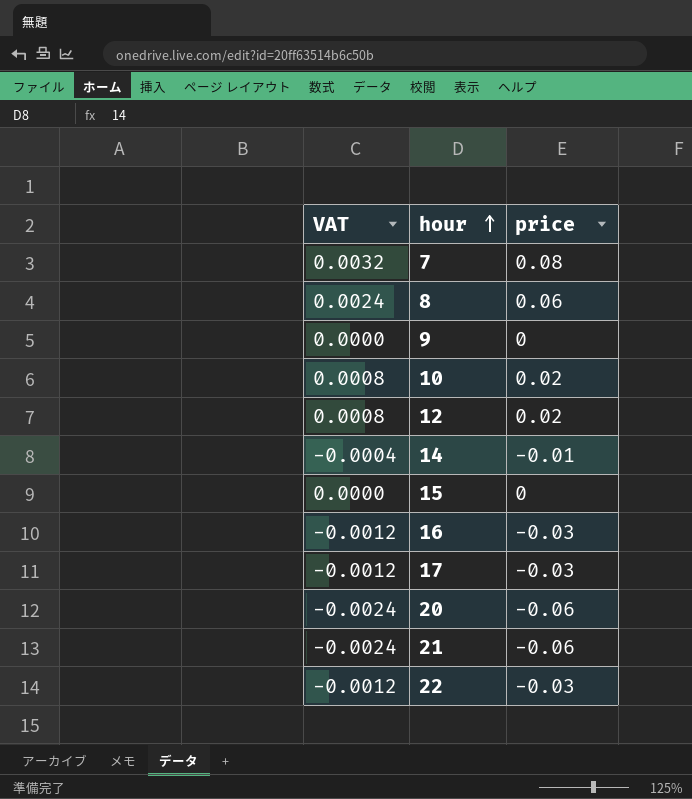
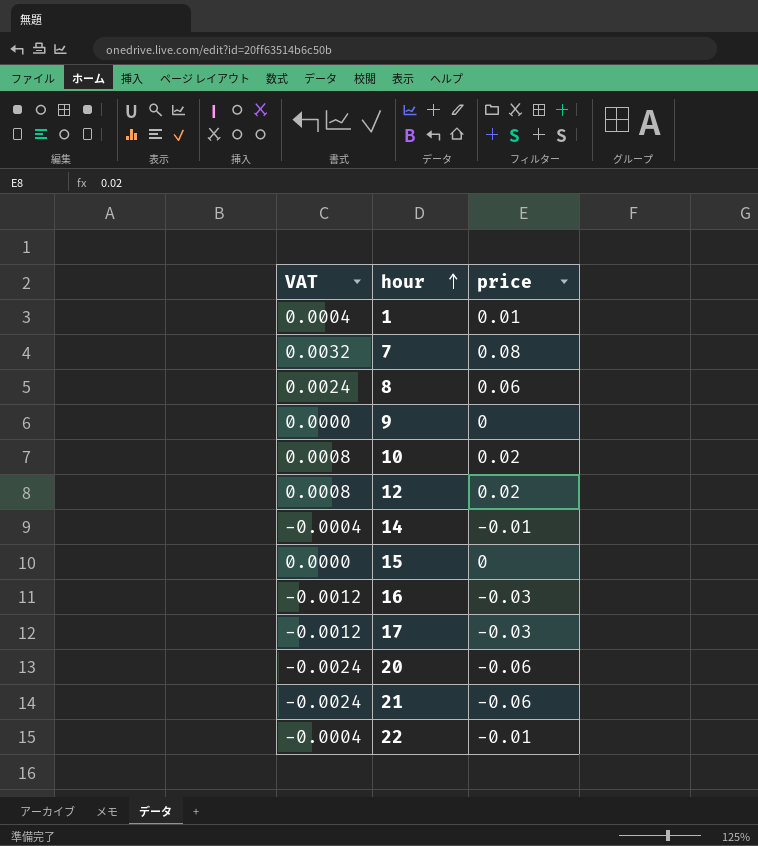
row 1: none -> 0.0004 | 0.01
22 | VAT: -0.0012 -> -0.0004
22 | price: -0.03 -> -0.01

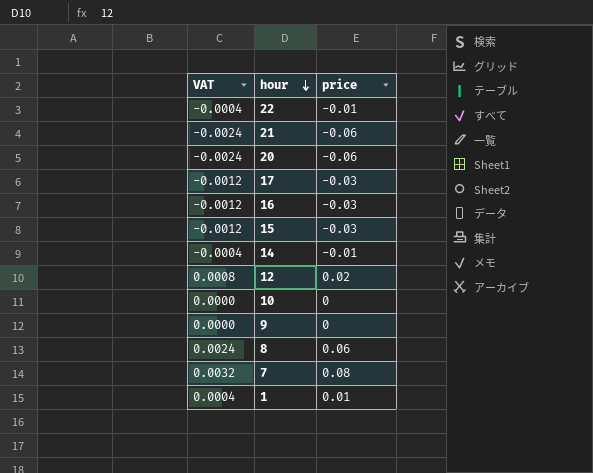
row order: hour ascending -> hour descending
15 | VAT: 0.0000 -> -0.0012
15 | price: 0 -> -0.03
10 | VAT: 0.0008 -> 0.0000
10 | price: 0.02 -> 0

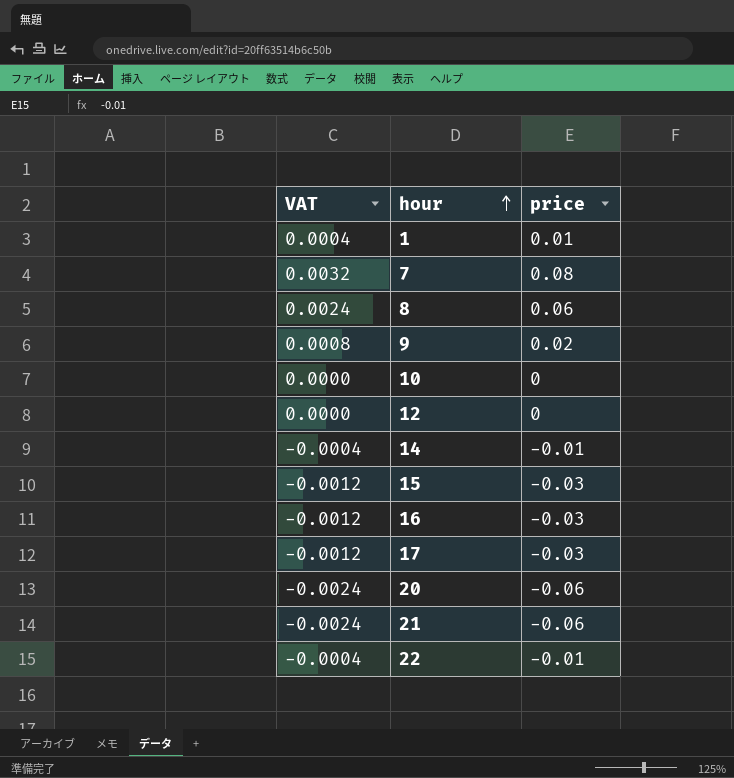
row order: hour descending -> hour ascending
9 | VAT: 0.0000 -> 0.0008
9 | price: 0 -> 0.02
12 | VAT: 0.0008 -> 0.0000
12 | price: 0.02 -> 0

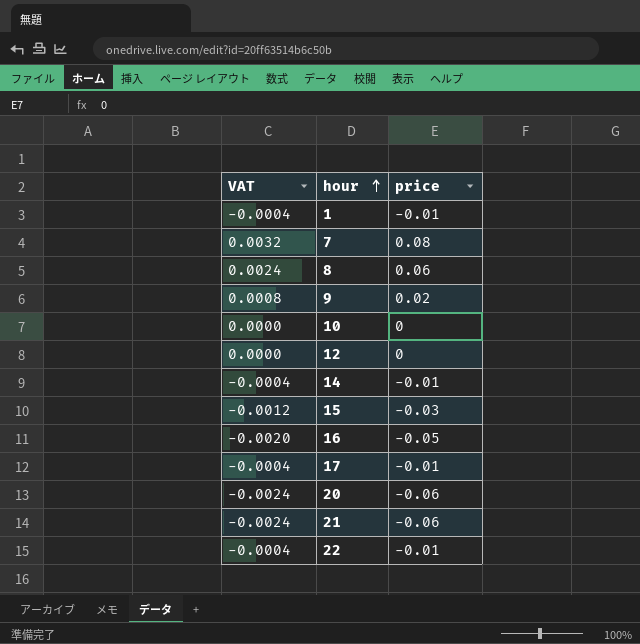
1 | VAT: 0.0004 -> -0.0004
1 | price: 0.01 -> -0.01
16 | VAT: -0.0012 -> -0.0020
16 | price: -0.03 -> -0.05
17 | VAT: -0.0012 -> -0.0004
17 | price: -0.03 -> -0.01

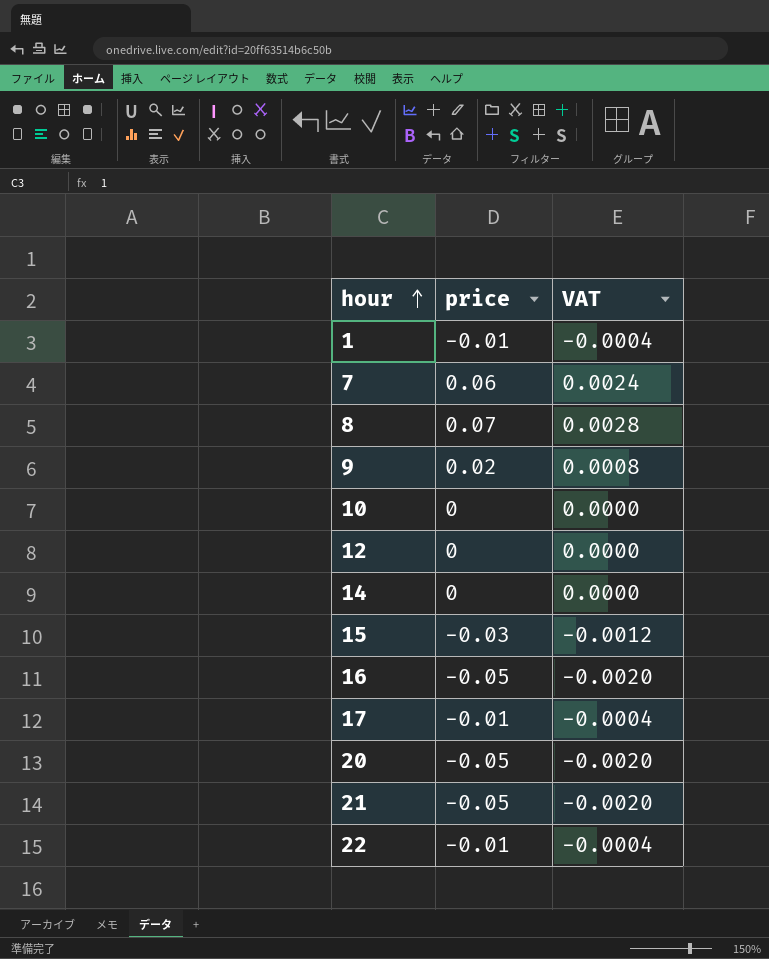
column VAT | position: 1 -> 3
7 | price: 0.08 -> 0.06
7 | VAT: 0.0032 -> 0.0024
8 | price: 0.06 -> 0.07
8 | VAT: 0.0024 -> 0.0028
14 | price: -0.01 -> 0
14 | VAT: -0.0004 -> 0.0000
20 | price: -0.06 -> -0.05
20 | VAT: -0.0024 -> -0.0020
21 | price: -0.06 -> -0.05
21 | VAT: -0.0024 -> -0.0020

